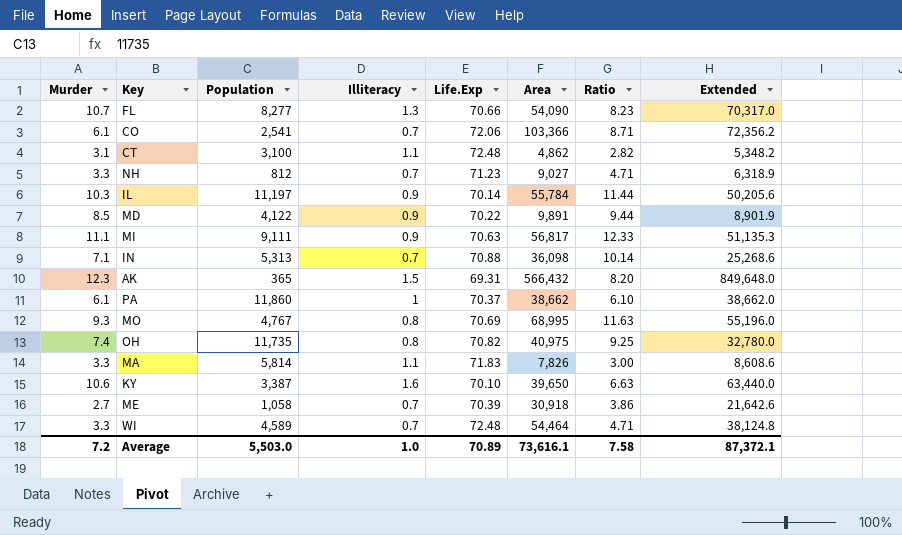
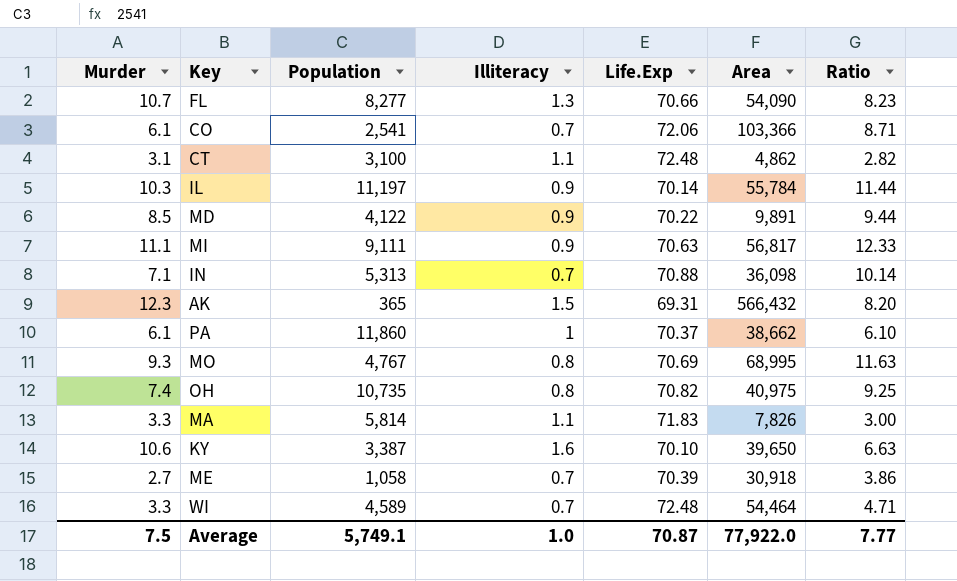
column Extended | formula: [Illiteracy] * [Area] -> none
row NH: 3.3 | 812 | 0.7 | 71.23 | 9,027 | 4.71 | 6,318.9 -> none
OH | Population: 11,735 -> 10,735
Average | Murder: 7.2 -> 7.5
Average | Population: 5,503.0 -> 5,749.1
Average | Life.Exp: 70.89 -> 70.87
Average | Area: 73,616.1 -> 77,922.0
Average | Ratio: 7.58 -> 7.77

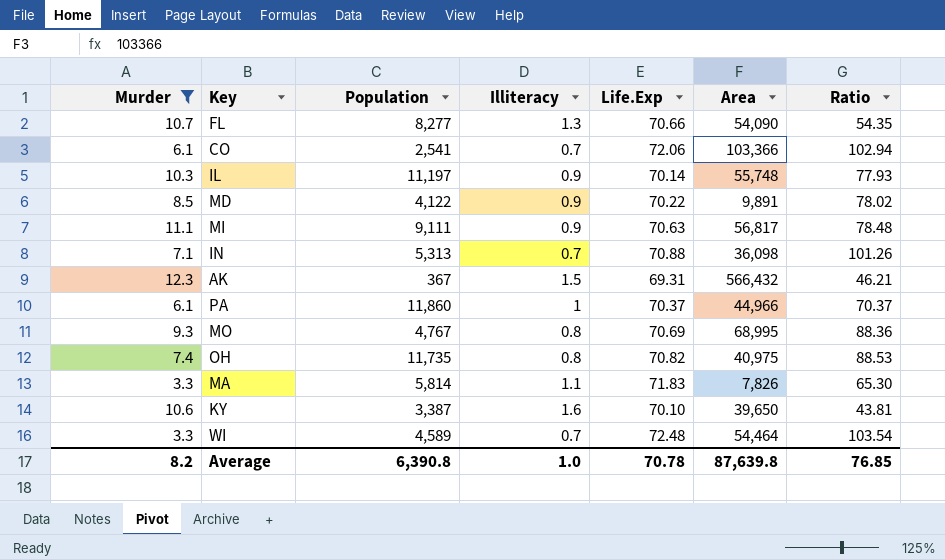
filter: none -> Murder >= 3.3
column Ratio | formula: [Murder] / [Illiteracy] -> [Life.Exp] / [Illiteracy]
IL | Area: 55,784 -> 55,748
AK | Population: 365 -> 367
PA | Area: 38,662 -> 44,966
OH | Population: 10,735 -> 11,735
Average | Murder: 7.5 -> 8.2
Average | Population: 5,749.1 -> 6,390.8
Average | Life.Exp: 70.87 -> 70.78
Average | Area: 77,922.0 -> 87,639.8
Average | Ratio: 7.77 -> 76.85

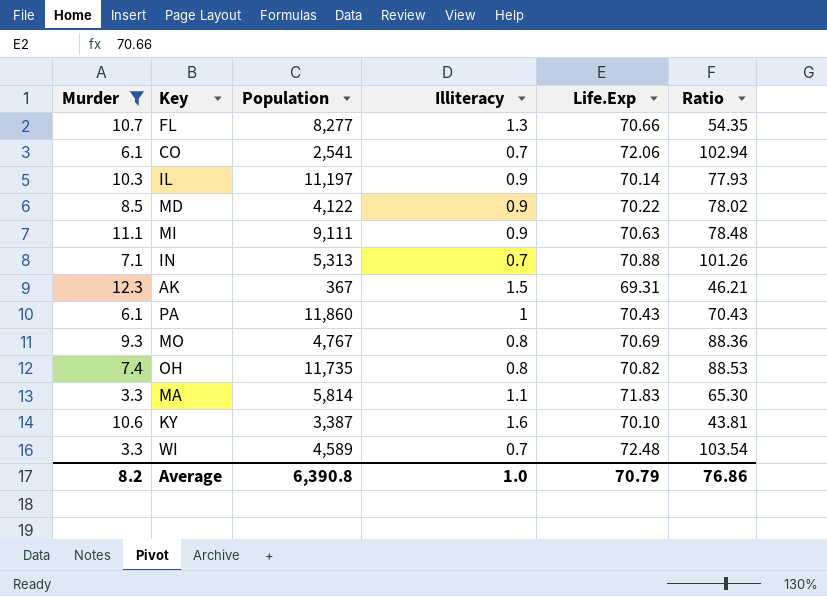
column Area | position: 6 -> none
PA | Life.Exp: 70.37 -> 70.43
PA | Ratio: 70.37 -> 70.43
Average | Life.Exp: 70.78 -> 70.79
Average | Ratio: 76.85 -> 76.86

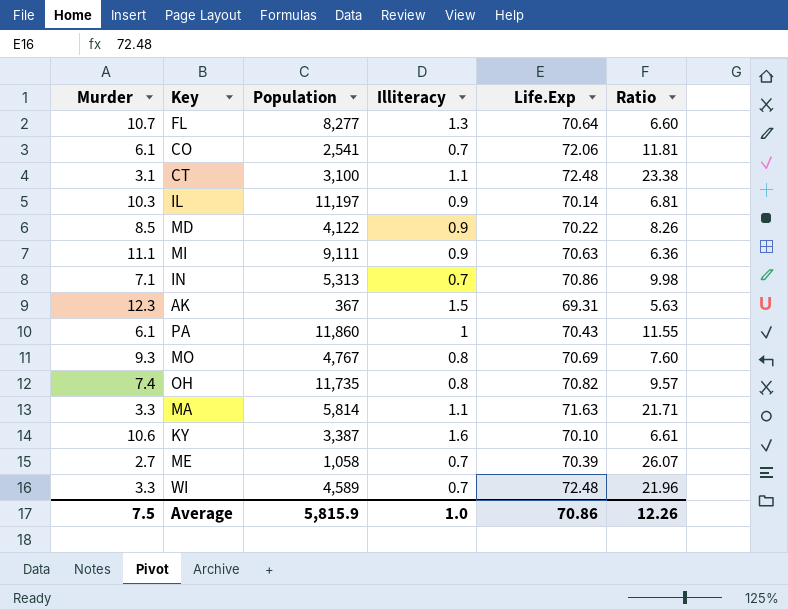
filter: Murder >= 3.3 -> none
column Ratio | formula: [Life.Exp] / [Illiteracy] -> [Life.Exp] / [Murder]
FL | Life.Exp: 70.66 -> 70.64
IN | Life.Exp: 70.88 -> 70.86
MA | Life.Exp: 71.83 -> 71.63
Average | Murder: 8.2 -> 7.5
Average | Population: 6,390.8 -> 5,815.9
Average | Life.Exp: 70.79 -> 70.86
Average | Ratio: 76.86 -> 12.26

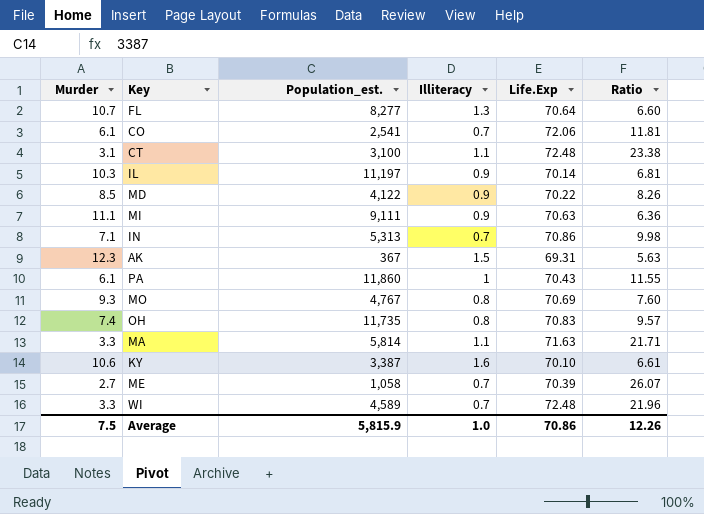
column name: Population -> Population_est.
OH | Life.Exp: 70.82 -> 70.83

